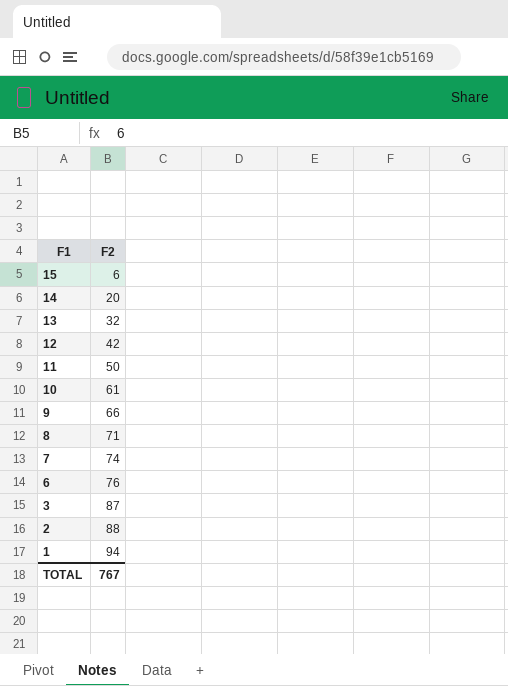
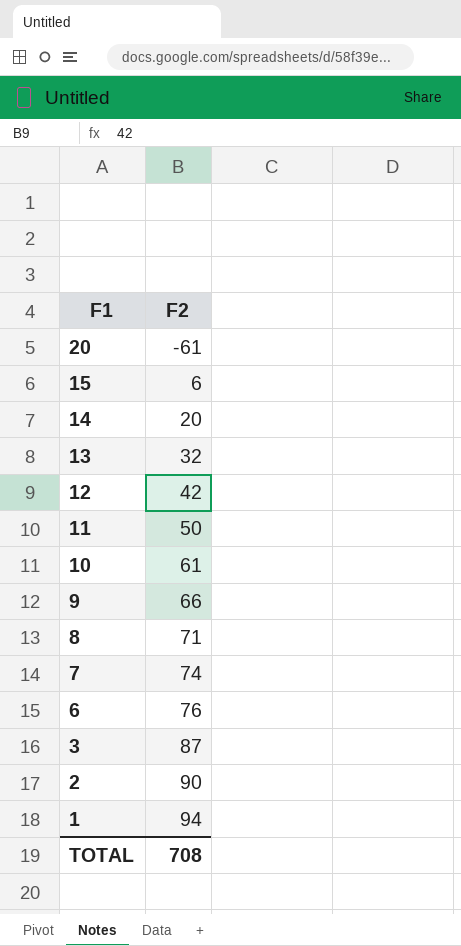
row 20: none -> -61
2 | F2: 88 -> 90
TOTAL | F2: 767 -> 708

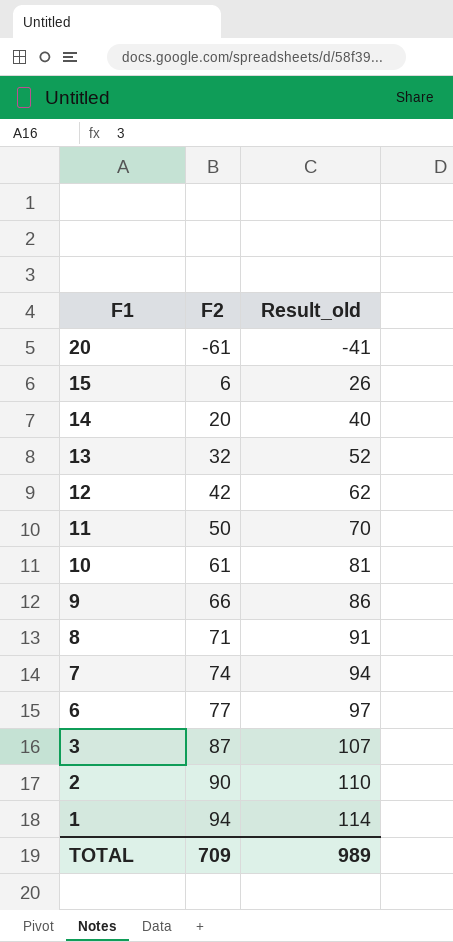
column Result_old | formula: none -> [F2] + 20
6 | F2: 76 -> 77
TOTAL | F2: 708 -> 709

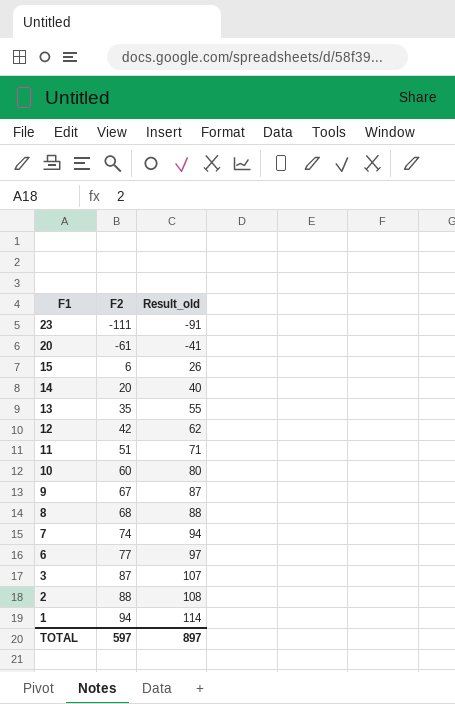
row 23: none -> -111 | -91
13 | F2: 32 -> 35
13 | Result_old: 52 -> 55
11 | F2: 50 -> 51
11 | Result_old: 70 -> 71
10 | F2: 61 -> 60
10 | Result_old: 81 -> 80
9 | F2: 66 -> 67
9 | Result_old: 86 -> 87
8 | F2: 71 -> 68
8 | Result_old: 91 -> 88
2 | F2: 90 -> 88
2 | Result_old: 110 -> 108
TOTAL | F2: 709 -> 597
TOTAL | Result_old: 989 -> 897

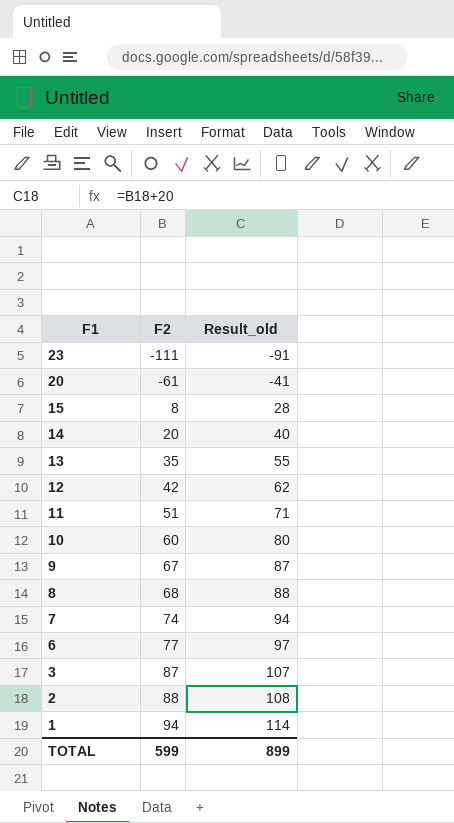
15 | F2: 6 -> 8
15 | Result_old: 26 -> 28
TOTAL | F2: 597 -> 599
TOTAL | Result_old: 897 -> 899

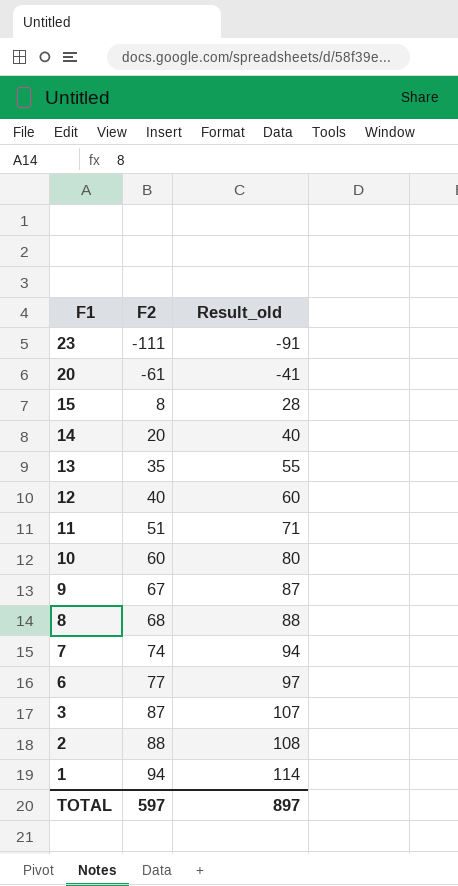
12 | F2: 42 -> 40
12 | Result_old: 62 -> 60
TOTAL | F2: 599 -> 597
TOTAL | Result_old: 899 -> 897

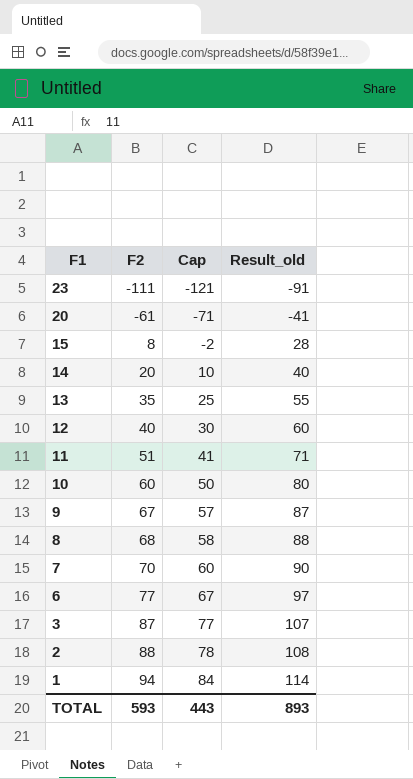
column Cap | formula: none -> [F2] - 10
7 | F2: 74 -> 70
7 | Result_old: 94 -> 90
TOTAL | F2: 597 -> 593
TOTAL | Result_old: 897 -> 893

